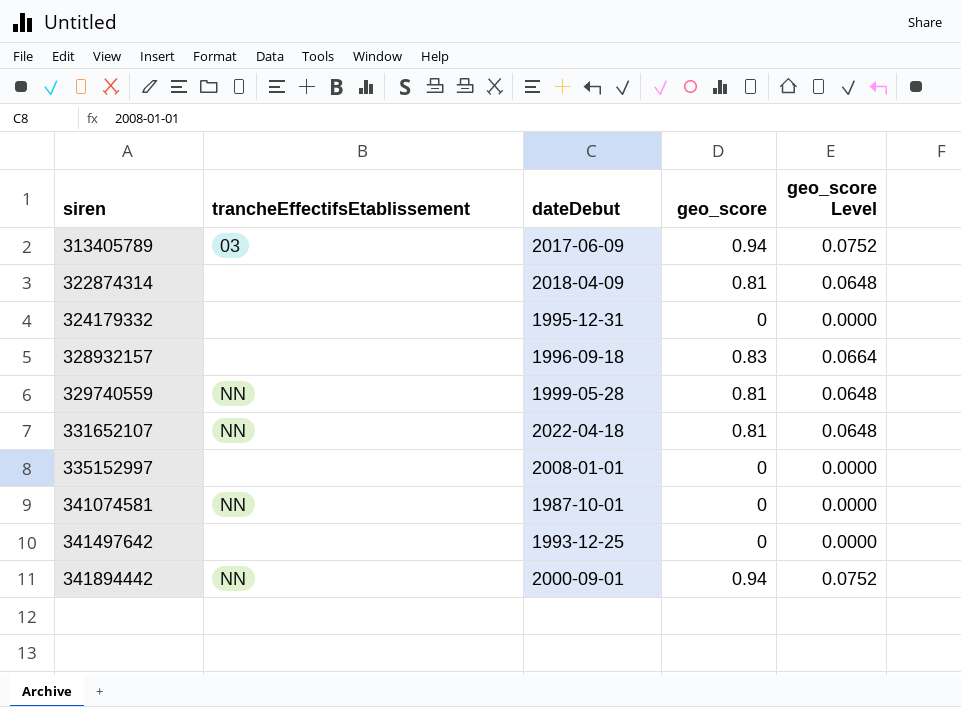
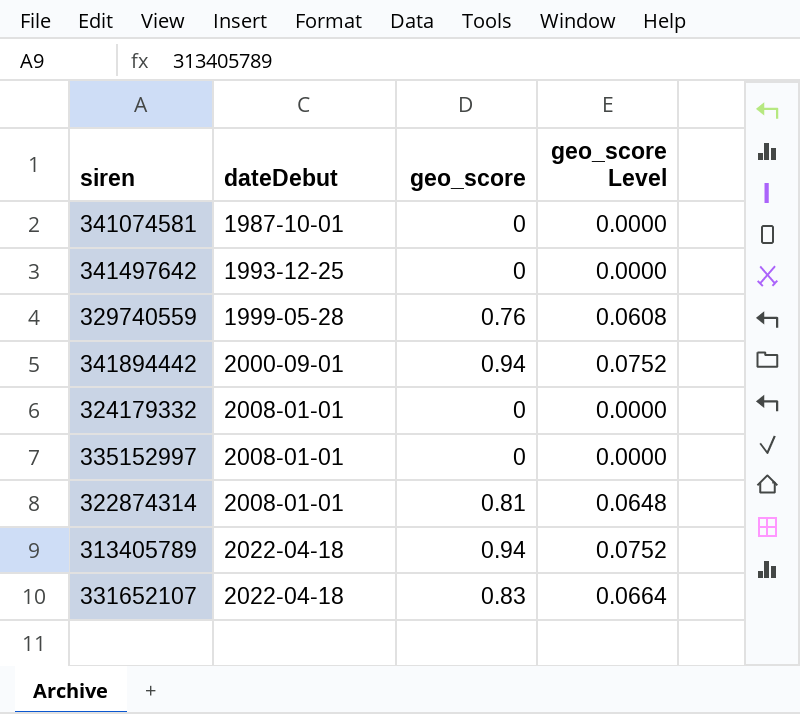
row order: siren ascending -> dateDebut ascending
column trancheEffectifsEtablissement | position: 2 -> none
row 328932157: none | 1996-09-18 | 0.83 | 0.0664 -> none
329740559 | geo_score: 0.81 -> 0.76
329740559 | geo_score Level: 0.0648 -> 0.0608
324179332 | dateDebut: 1995-12-31 -> 2008-01-01
322874314 | dateDebut: 2018-04-09 -> 2008-01-01
313405789 | dateDebut: 2017-06-09 -> 2022-04-18
331652107 | geo_score: 0.81 -> 0.83
331652107 | geo_score Level: 0.0648 -> 0.0664

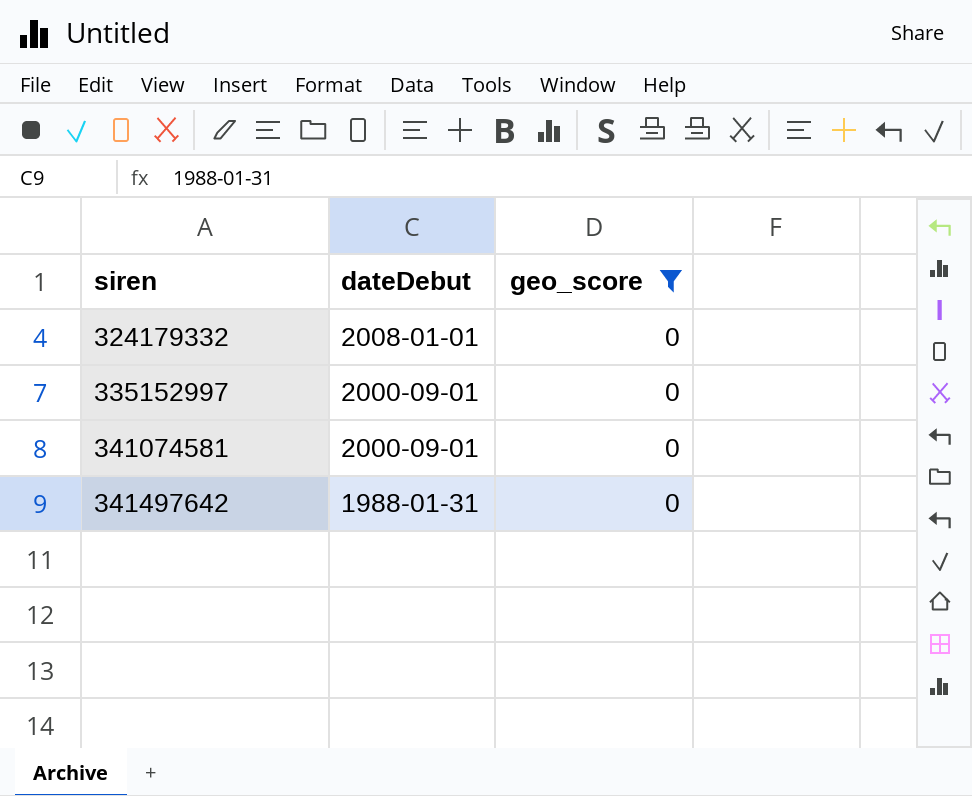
filter: none -> geo_score = 0
row order: dateDebut ascending -> siren ascending
column geo_score Level | formula: [geo_score] * 0.08 -> none
335152997 | dateDebut: 2008-01-01 -> 2000-09-01
341074581 | dateDebut: 1987-10-01 -> 2000-09-01
341497642 | dateDebut: 1993-12-25 -> 1988-01-31

